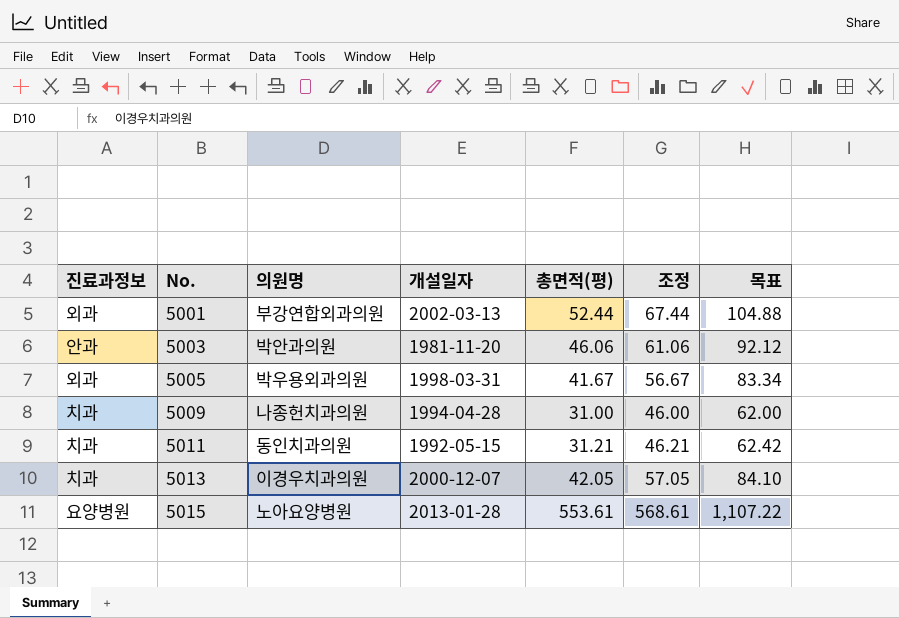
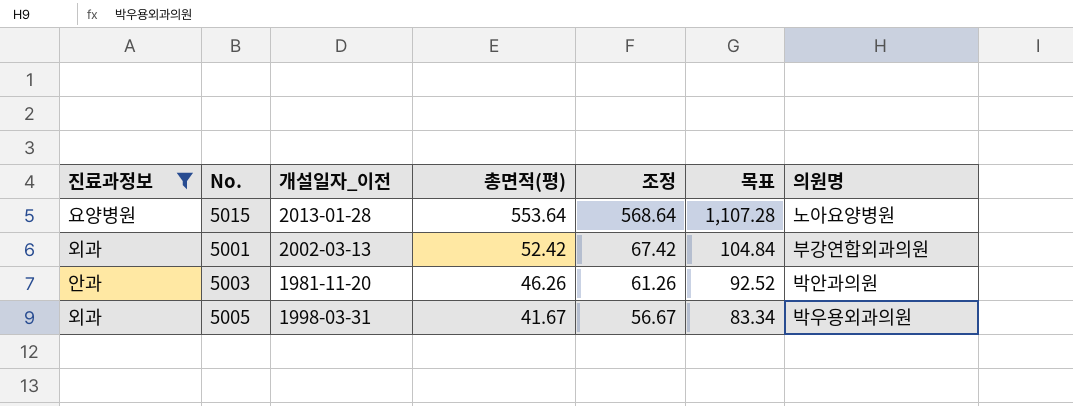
filter: none -> 진료과정보 != 치과
row order: No. ascending -> 총면적(평) descending
column name: 개설일자 -> 개설일자_이전
column 의원명 | position: 3 -> 7
5015 | 총면적(평): 553.61 -> 553.64
5015 | 조정: 568.61 -> 568.64
5015 | 목표: 1,107.22 -> 1,107.28
5001 | 총면적(평): 52.44 -> 52.42
5001 | 조정: 67.44 -> 67.42
5001 | 목표: 104.88 -> 104.84
5003 | 총면적(평): 46.06 -> 46.26
5003 | 조정: 61.06 -> 61.26
5003 | 목표: 92.12 -> 92.52

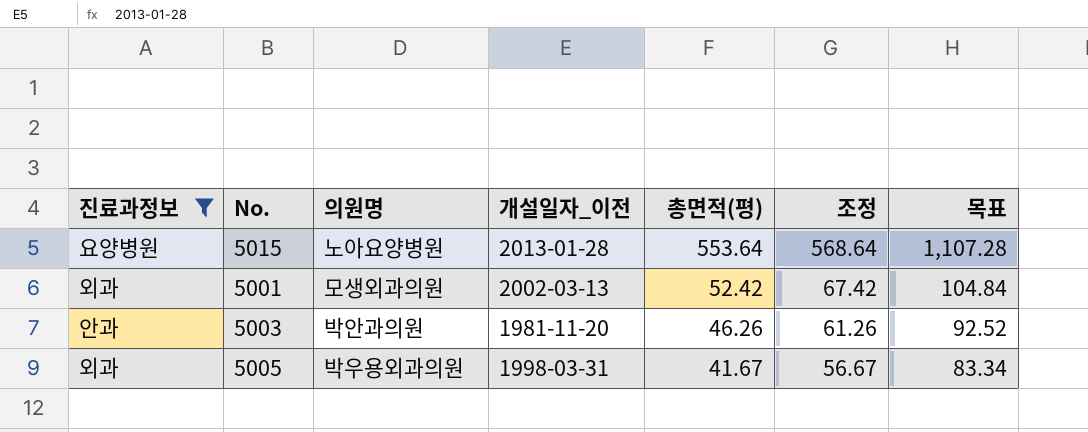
column 의원명 | position: 7 -> 3
5001 | 의원명: 부강연합외과의원 -> 모생외과의원

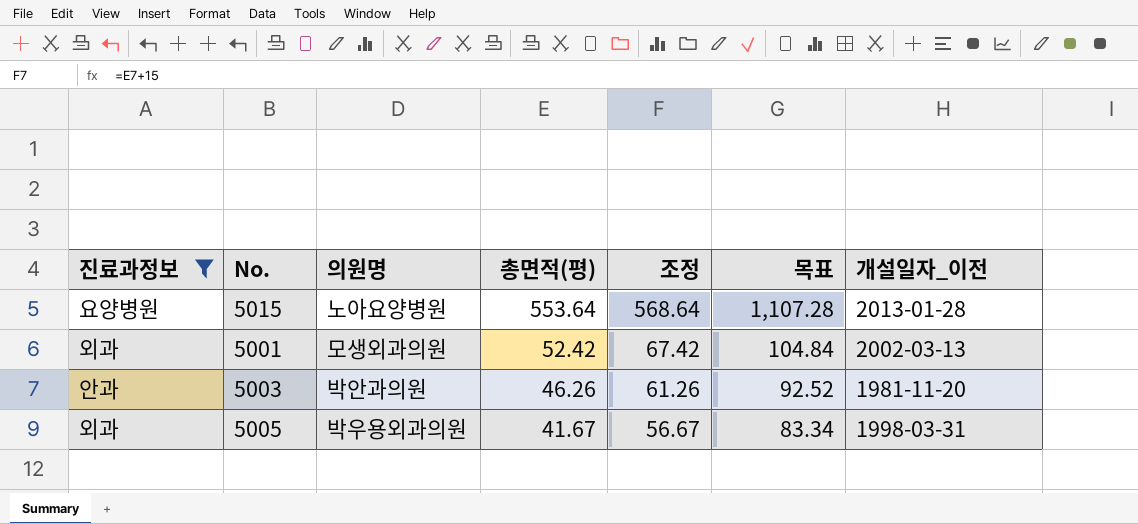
column 개설일자_이전 | position: 4 -> 7

